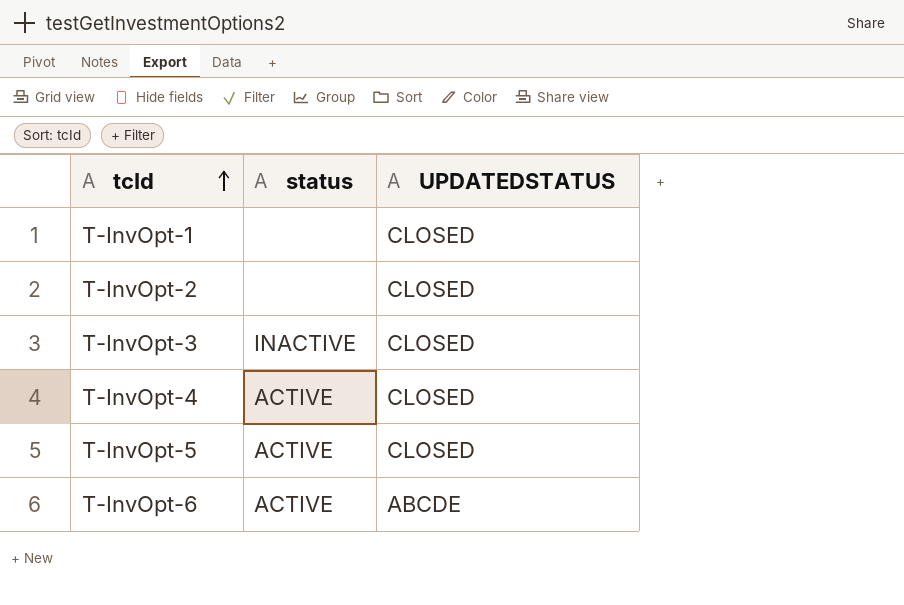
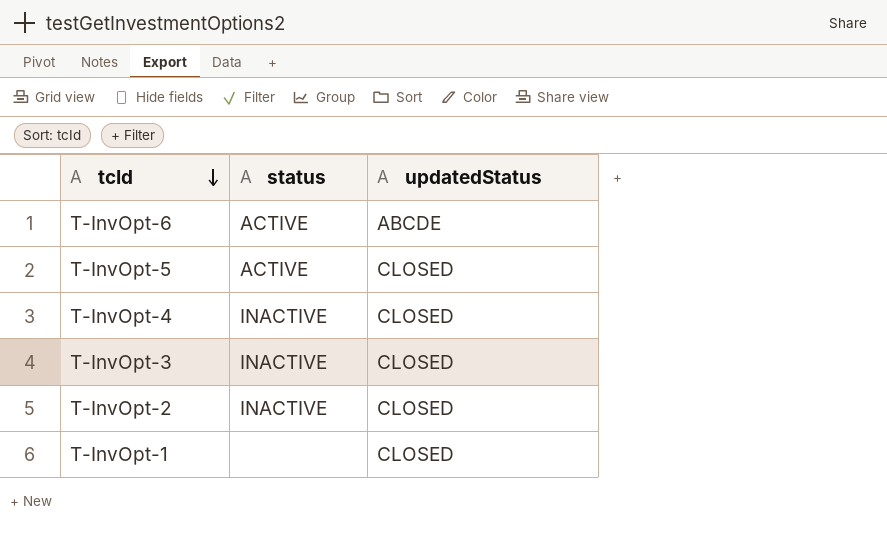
row order: tcId ascending -> tcId descending
column name: UPDATEDSTATUS -> updatedStatus
T-InvOpt-4 | status: ACTIVE -> INACTIVE
T-InvOpt-2 | status: none -> INACTIVE

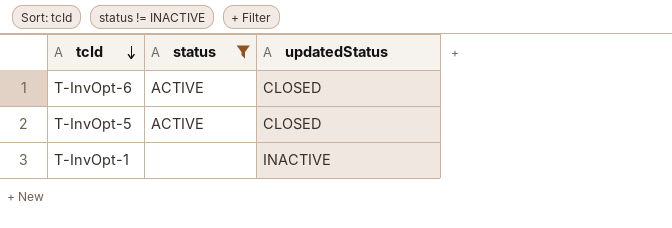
filter: none -> status != INACTIVE
T-InvOpt-6 | updatedStatus: ABCDE -> CLOSED
T-InvOpt-1 | updatedStatus: CLOSED -> INACTIVE

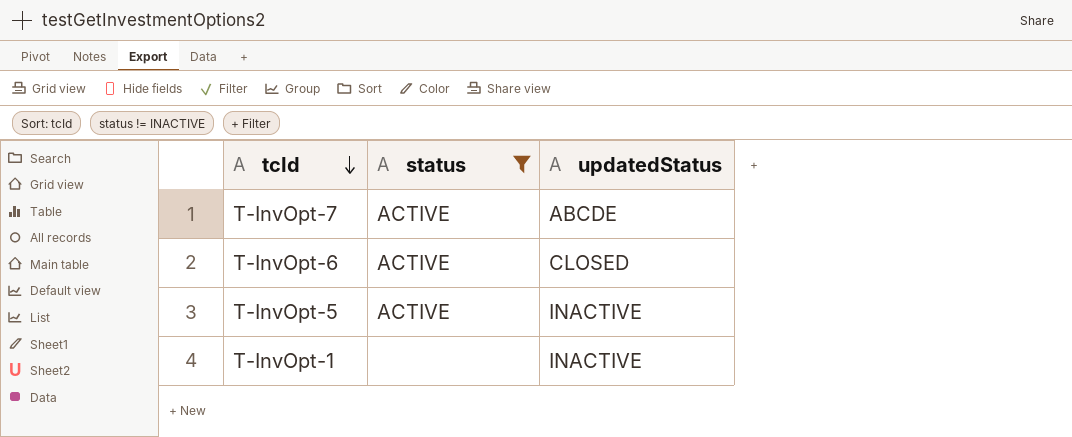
row T-InvOpt-7: none -> ACTIVE | ABCDE
T-InvOpt-5 | updatedStatus: CLOSED -> INACTIVE

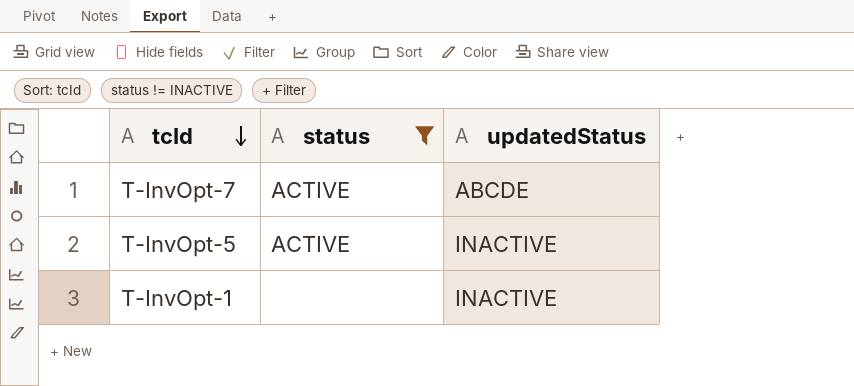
row T-InvOpt-6: ACTIVE | CLOSED -> none

